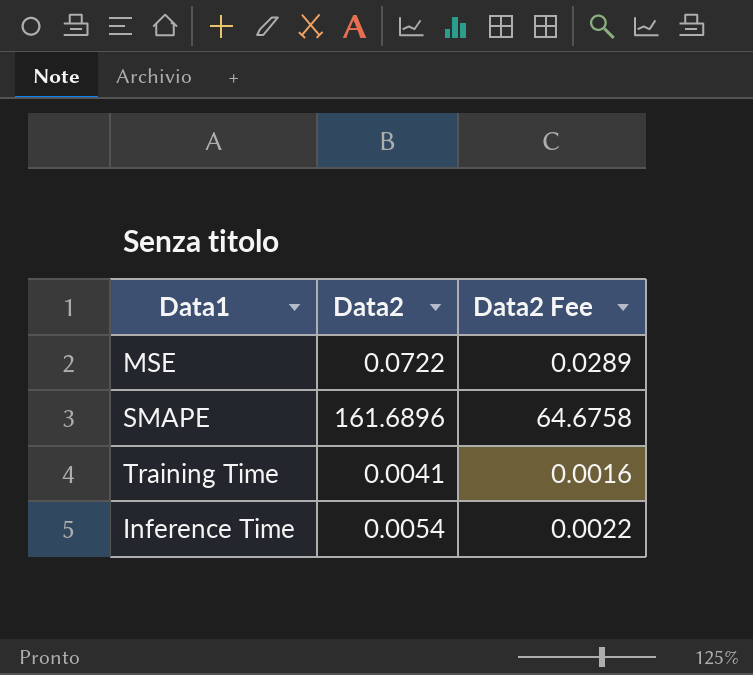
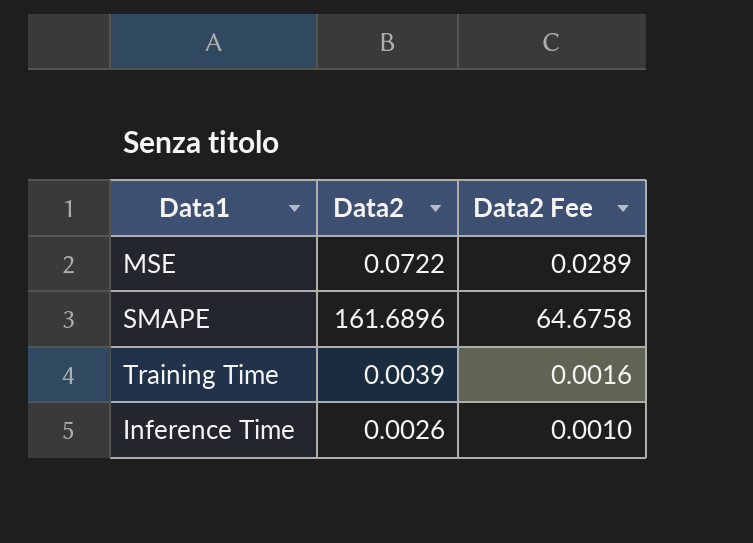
Training Time | Data2: 0.0041 -> 0.0039
Inference Time | Data2: 0.0054 -> 0.0026
Inference Time | Data2 Fee: 0.0022 -> 0.0010

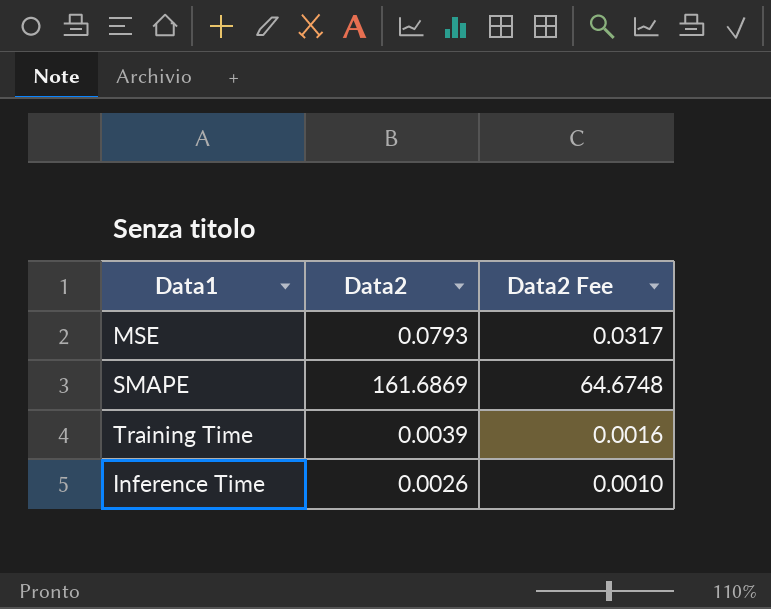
MSE | Data2: 0.0722 -> 0.0793
MSE | Data2 Fee: 0.0289 -> 0.0317
SMAPE | Data2: 161.6896 -> 161.6869
SMAPE | Data2 Fee: 64.6758 -> 64.6748

